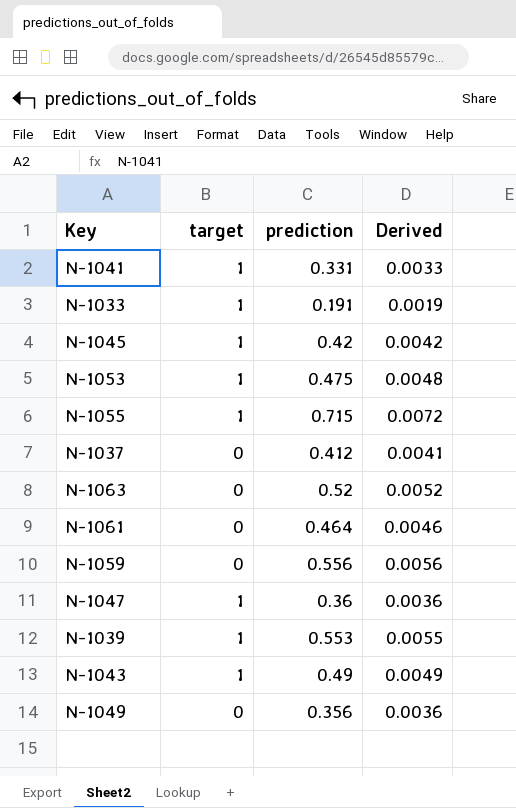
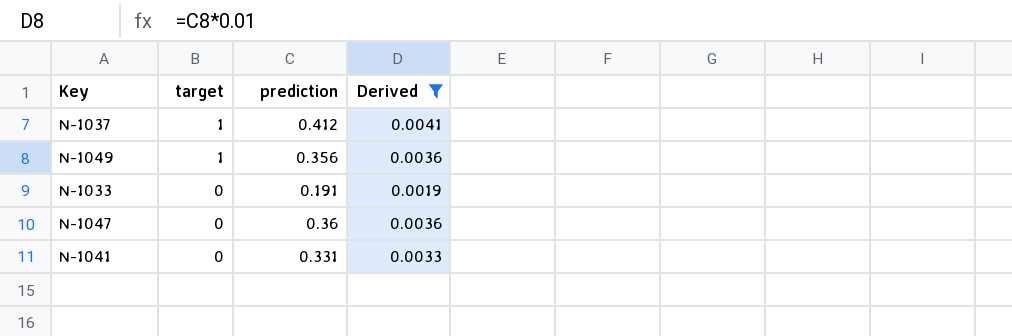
filter: none -> Derived <= 0.0041
row order: none -> target descending
N-1037 | target: 0 -> 1
N-1049 | target: 0 -> 1
N-1033 | target: 1 -> 0
N-1047 | target: 1 -> 0
N-1041 | target: 1 -> 0

